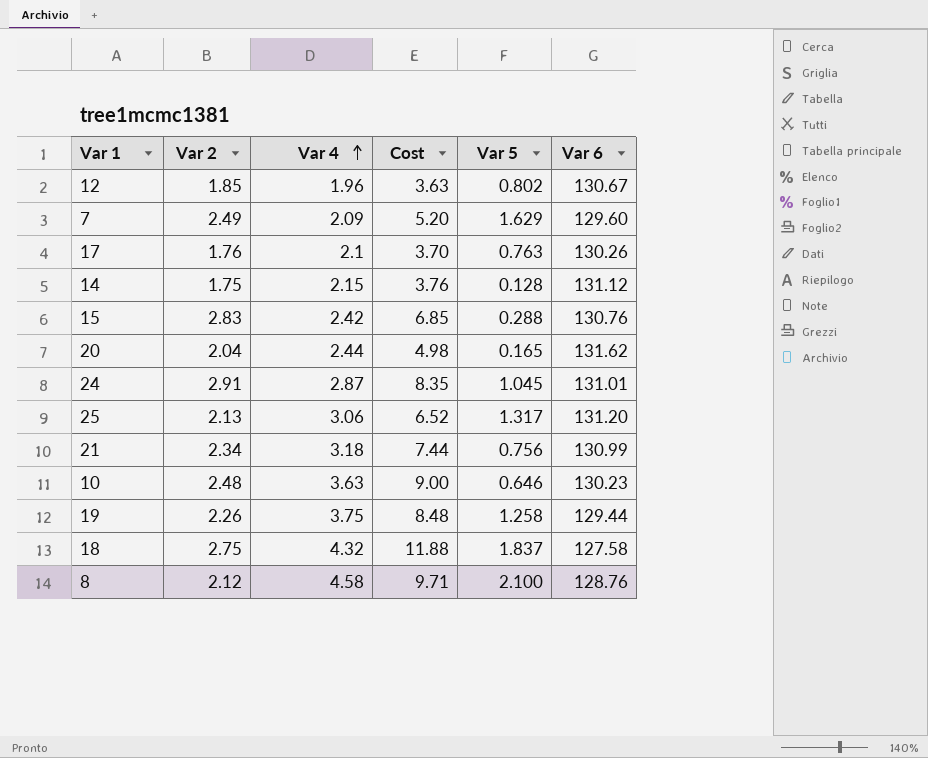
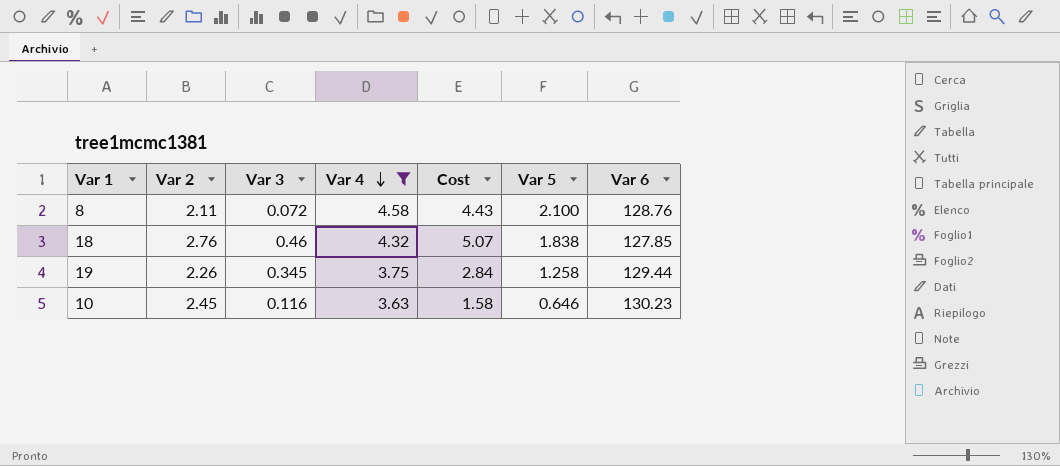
filter: none -> Var 4 >= 3.63
row order: Var 4 ascending -> Var 4 descending
column Var 3 | position: none -> 3
column Cost | formula: [Var 2] * [Var 4] -> [Var 2] * [Var 5]
8 | Var 2: 2.12 -> 2.11
18 | Var 2: 2.75 -> 2.76
18 | Var 5: 1.837 -> 1.838
18 | Var 6: 127.58 -> 127.85
10 | Var 2: 2.48 -> 2.45

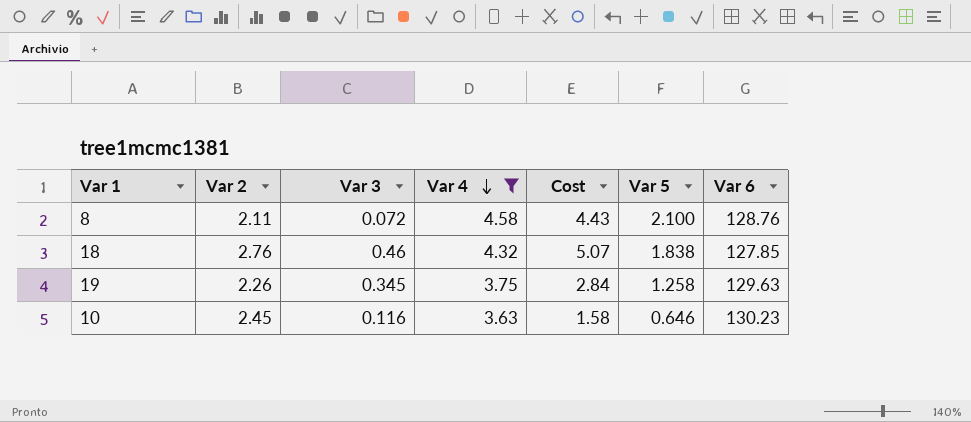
19 | Var 6: 129.44 -> 129.63

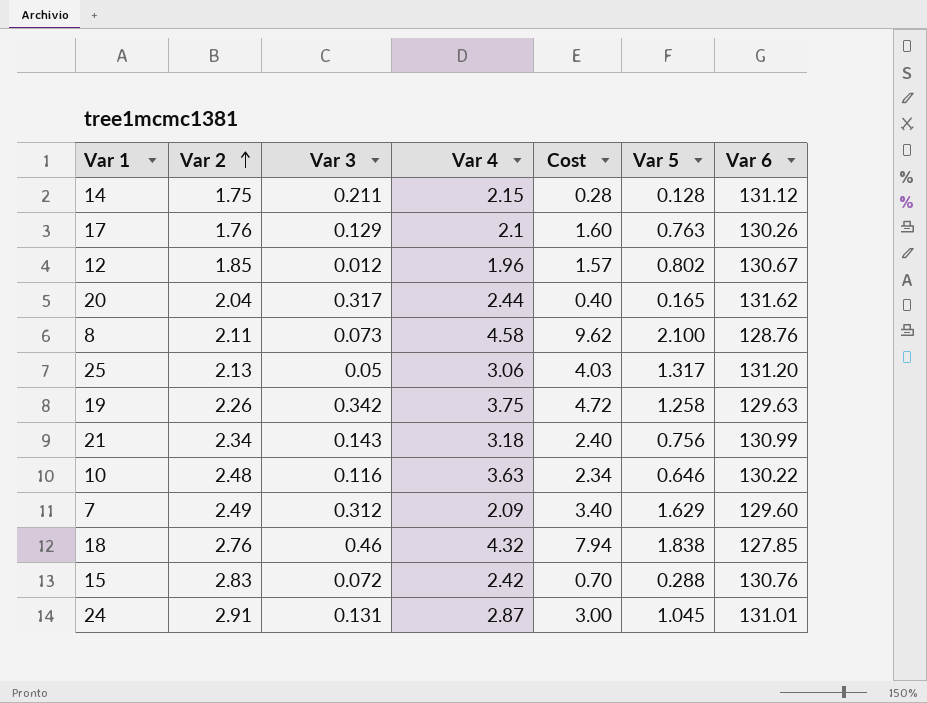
filter: Var 4 >= 3.63 -> none
row order: Var 4 descending -> Var 2 ascending
column Cost | formula: [Var 2] * [Var 5] -> [Var 4] * [Var 5]
8 | Var 3: 0.072 -> 0.073
19 | Var 3: 0.345 -> 0.342
10 | Var 2: 2.45 -> 2.48
10 | Var 6: 130.23 -> 130.22

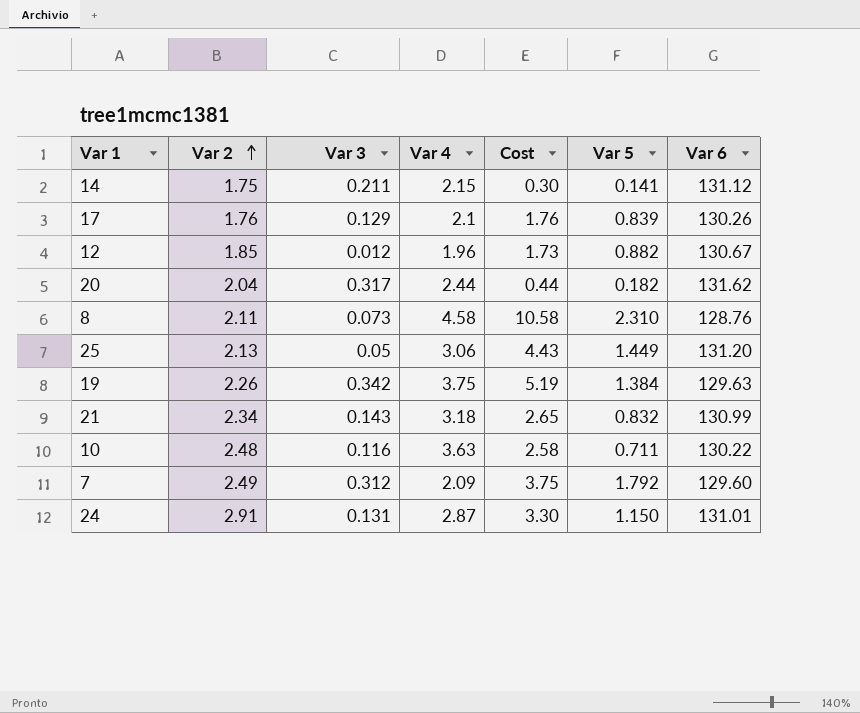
row 18: 2.76 | 0.46 | 4.32 | 7.94 | 1.838 | 127.85 -> none
row 15: 2.83 | 0.072 | 2.42 | 0.70 | 0.288 | 130.76 -> none
14 | Cost: 0.28 -> 0.30
14 | Var 5: 0.128 -> 0.141
17 | Cost: 1.60 -> 1.76
17 | Var 5: 0.763 -> 0.839
12 | Cost: 1.57 -> 1.73
12 | Var 5: 0.802 -> 0.882
20 | Cost: 0.40 -> 0.44
20 | Var 5: 0.165 -> 0.182
8 | Cost: 9.62 -> 10.58
8 | Var 5: 2.100 -> 2.310
25 | Cost: 4.03 -> 4.43
25 | Var 5: 1.317 -> 1.449
19 | Cost: 4.72 -> 5.19
19 | Var 5: 1.258 -> 1.384
21 | Cost: 2.40 -> 2.65
21 | Var 5: 0.756 -> 0.832
10 | Cost: 2.34 -> 2.58
10 | Var 5: 0.646 -> 0.711
7 | Cost: 3.40 -> 3.75
7 | Var 5: 1.629 -> 1.792
24 | Cost: 3.00 -> 3.30
24 | Var 5: 1.045 -> 1.150

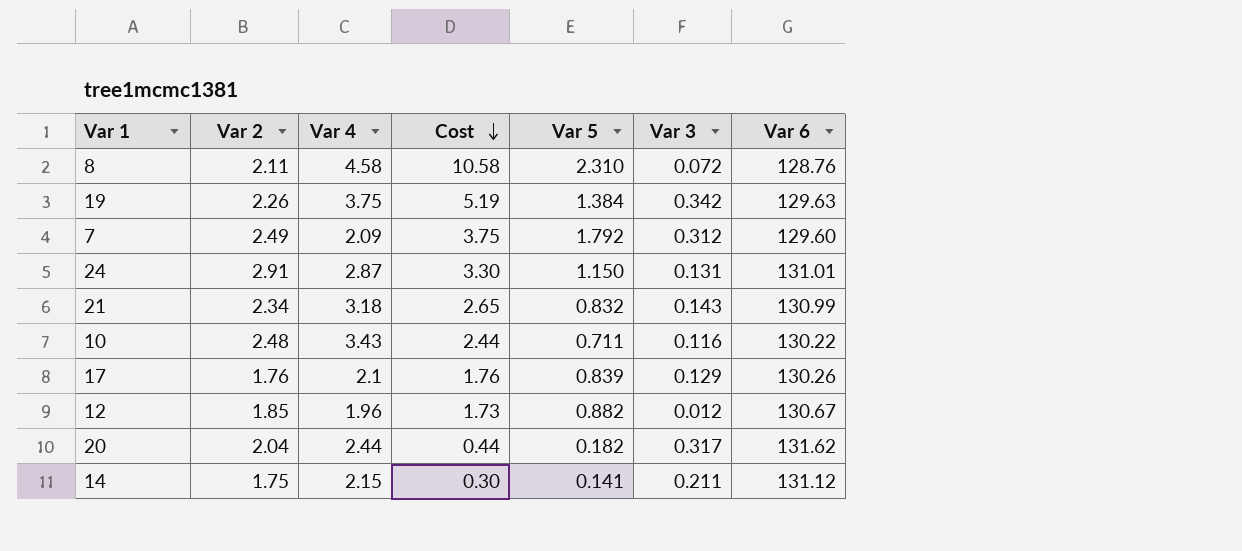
row order: Var 2 ascending -> Cost descending
column Var 3 | position: 3 -> 6
row 25: 2.13 | 0.05 | 3.06 | 4.43 | 1.449 | 131.20 -> none
8 | Var 3: 0.073 -> 0.072
10 | Var 4: 3.63 -> 3.43
10 | Cost: 2.58 -> 2.44

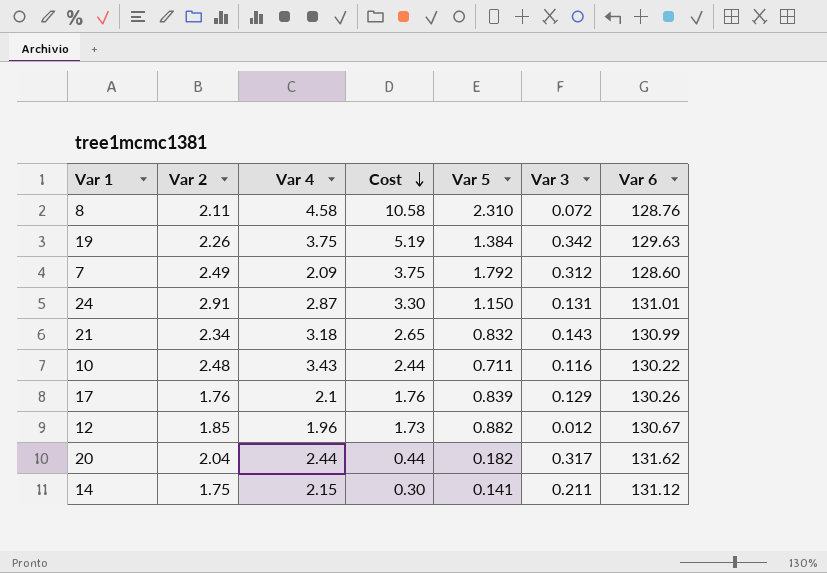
7 | Var 6: 129.60 -> 128.60

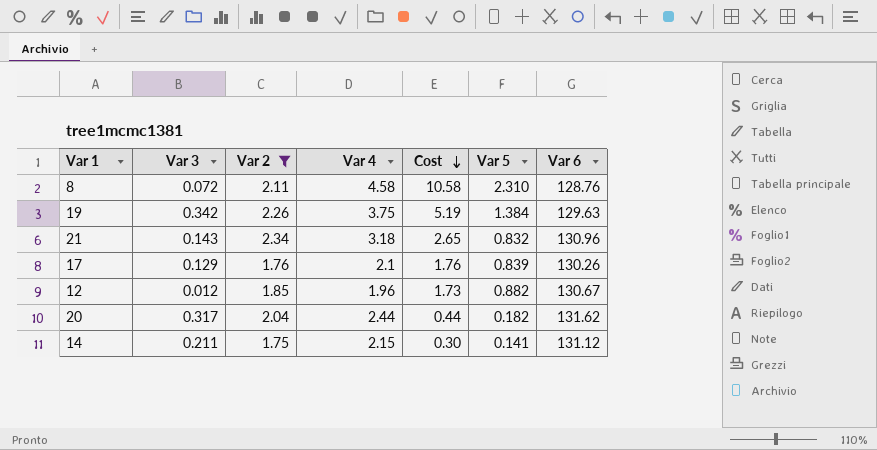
filter: none -> Var 2 <= 2.34
column Var 3 | position: 6 -> 2
21 | Var 6: 130.99 -> 130.96

